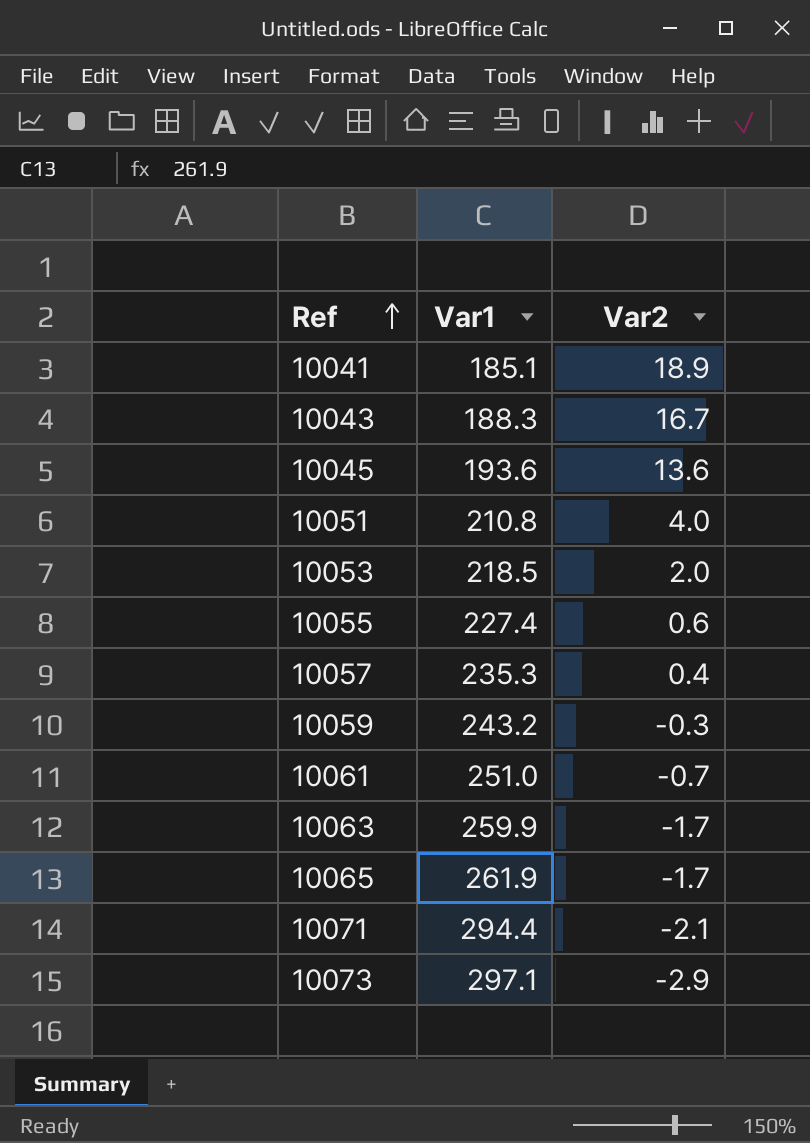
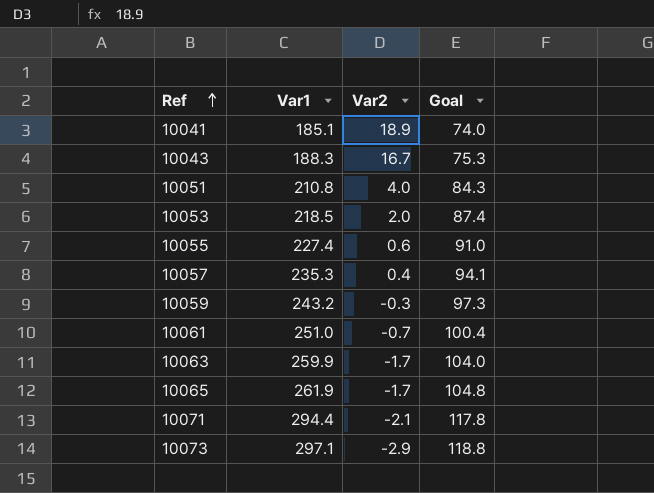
column Goal | formula: none -> [Var1] * 0.4
row 10045: 193.6 | 13.6 -> none

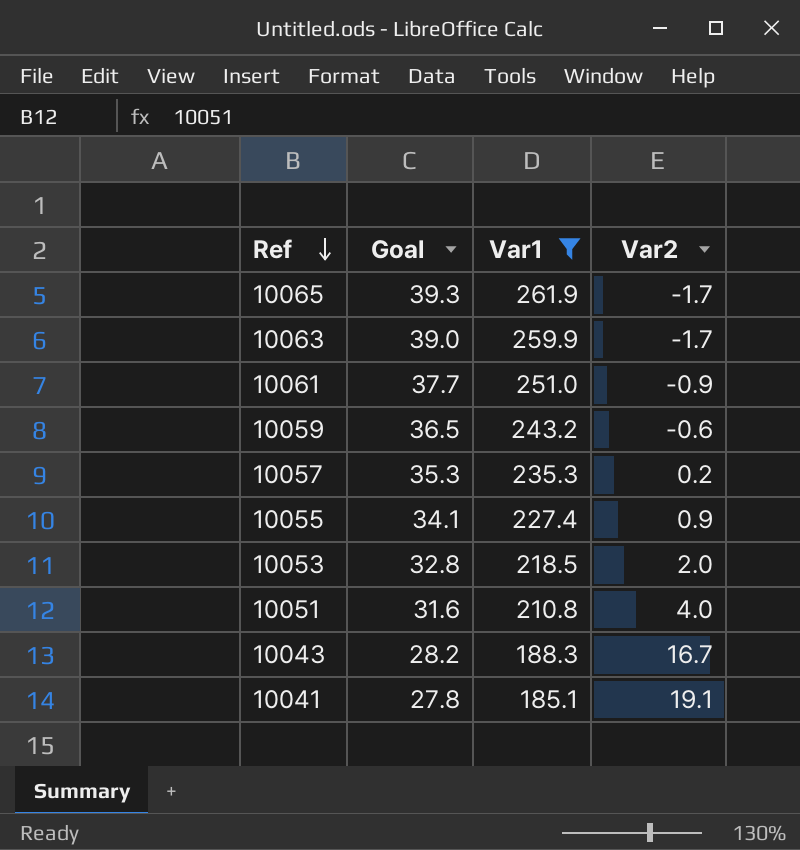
filter: none -> Var1 <= 261.9
row order: Ref ascending -> Ref descending
column Goal | formula: [Var1] * 0.4 -> [Var1] * 0.15
column Goal | position: 4 -> 2
10061 | Var2: -0.7 -> -0.9
10059 | Var2: -0.3 -> -0.6
10057 | Var2: 0.4 -> 0.2
10055 | Var2: 0.6 -> 0.9
10041 | Var2: 18.9 -> 19.1

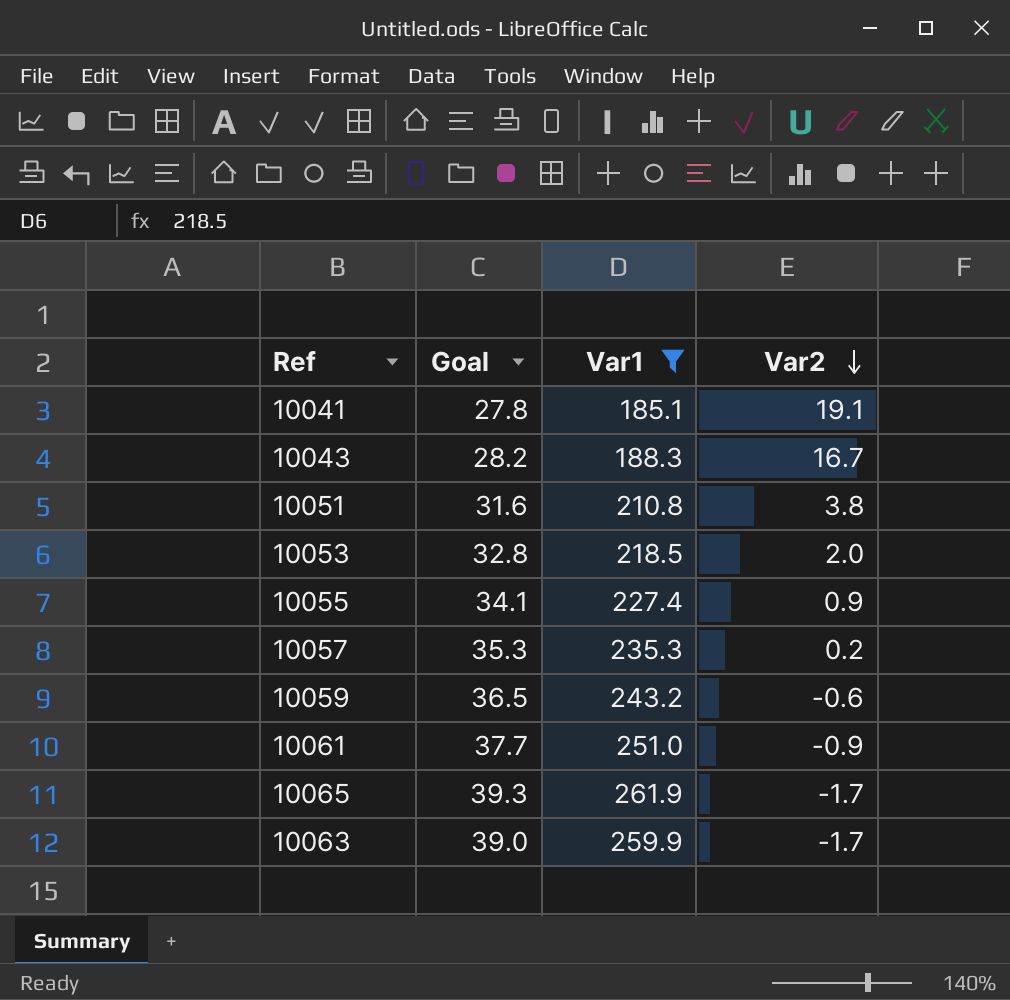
row order: Ref descending -> Var2 descending
10051 | Var2: 4.0 -> 3.8

